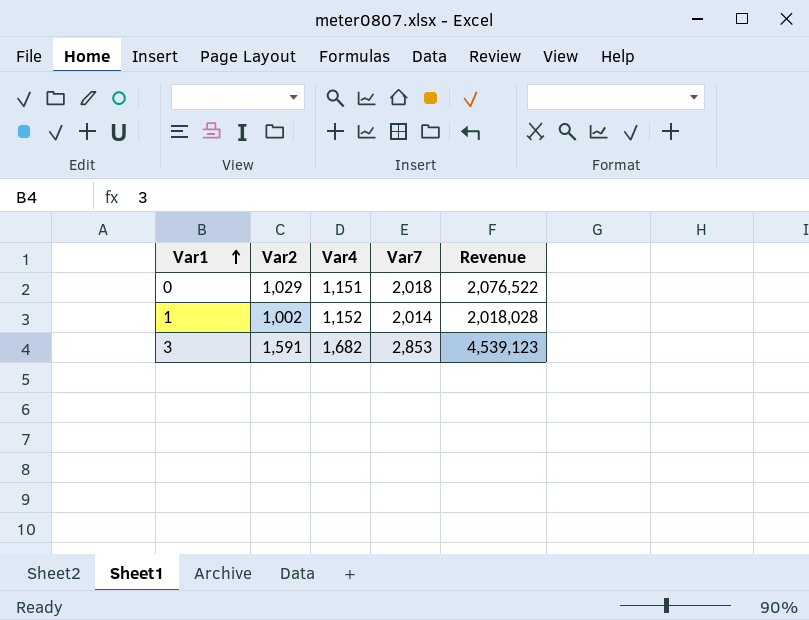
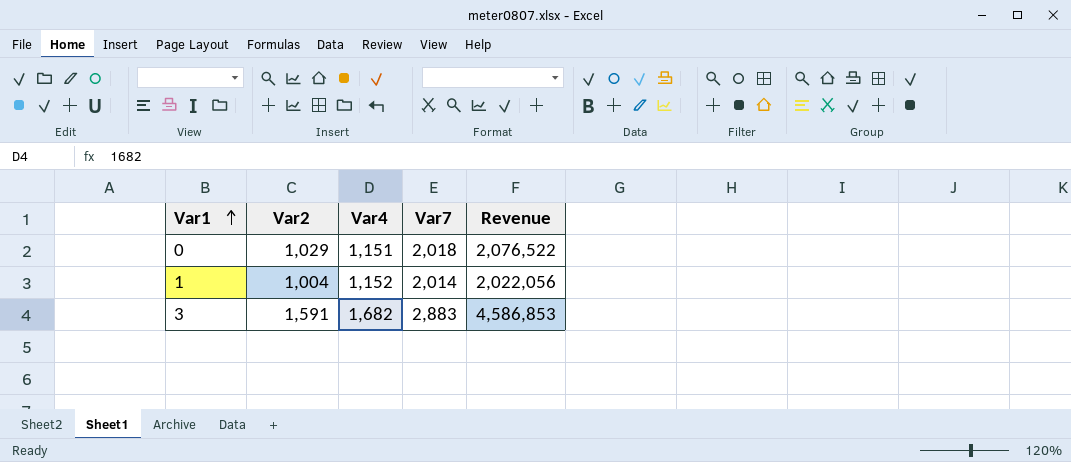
1 | Var2: 1,002 -> 1,004
1 | Revenue: 2,018,028 -> 2,022,056
3 | Var7: 2,853 -> 2,883
3 | Revenue: 4,539,123 -> 4,586,853

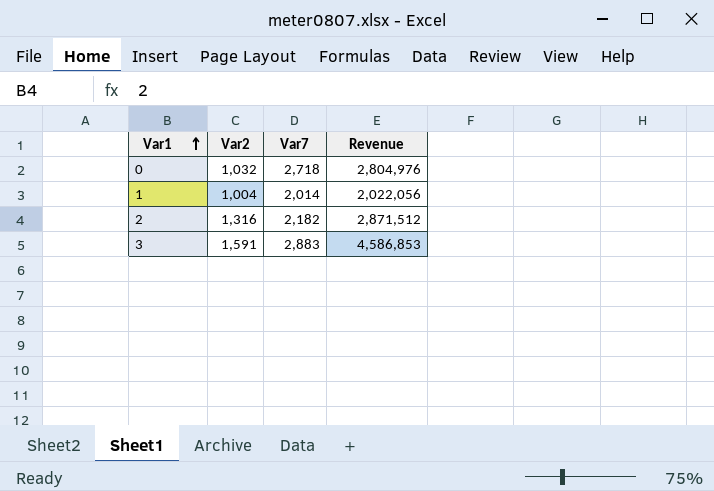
column Var4 | position: 3 -> none
0 | Var2: 1,029 -> 1,032
0 | Var7: 2,018 -> 2,718
0 | Revenue: 2,076,522 -> 2,804,976
row 2: none -> 1,316 | 2,182 | 2,871,512

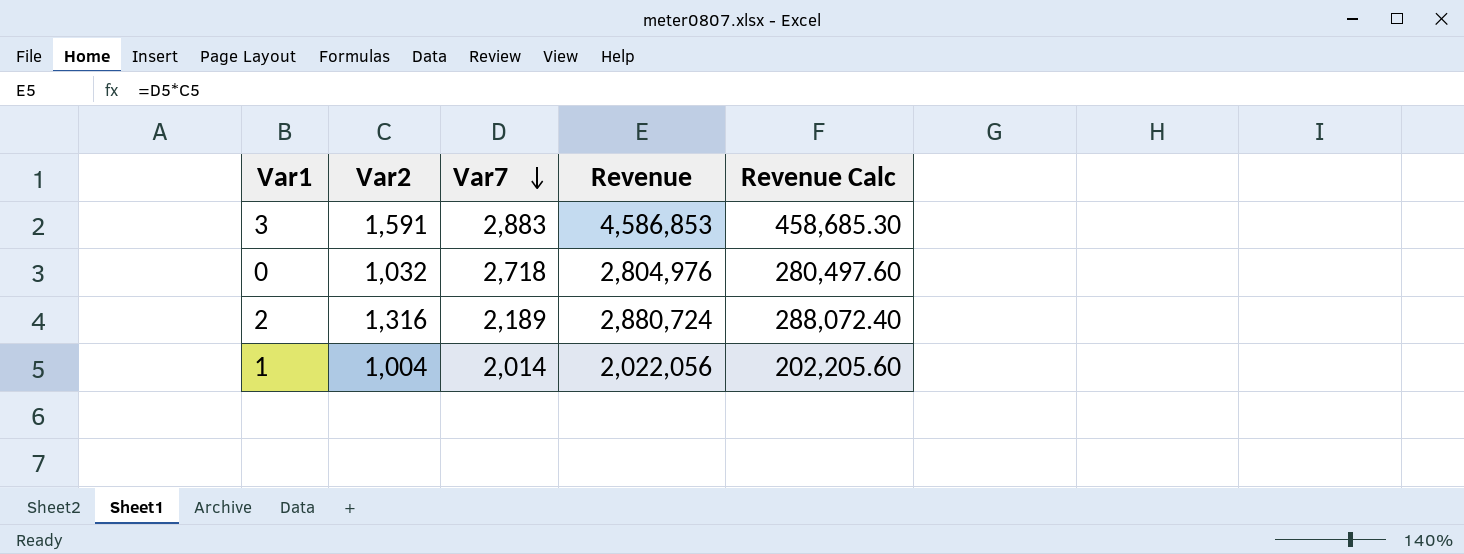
row order: Var1 ascending -> Var7 descending
column Revenue Calc | formula: none -> [Revenue] * 0.1
2 | Var7: 2,182 -> 2,189
2 | Revenue: 2,871,512 -> 2,880,724

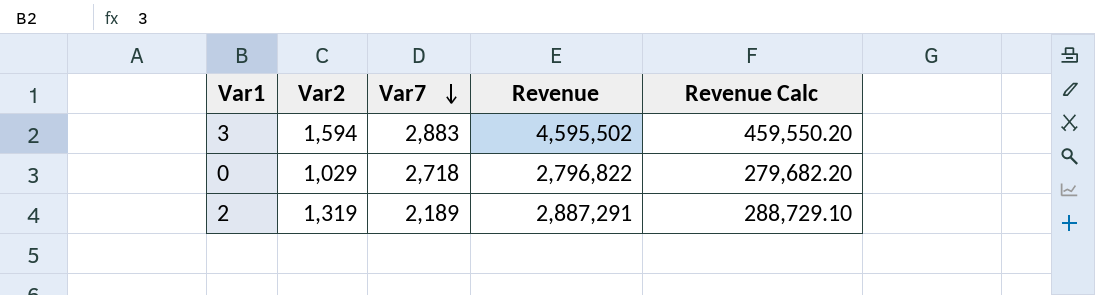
row 1: 1,004 | 2,014 | 2,022,056 | 202,205.60 -> none
3 | Var2: 1,591 -> 1,594
3 | Revenue: 4,586,853 -> 4,595,502
3 | Revenue Calc: 458,685.30 -> 459,550.20
0 | Var2: 1,032 -> 1,029
0 | Revenue: 2,804,976 -> 2,796,822
0 | Revenue Calc: 280,497.60 -> 279,682.20
2 | Var2: 1,316 -> 1,319
2 | Revenue: 2,880,724 -> 2,887,291
2 | Revenue Calc: 288,072.40 -> 288,729.10

